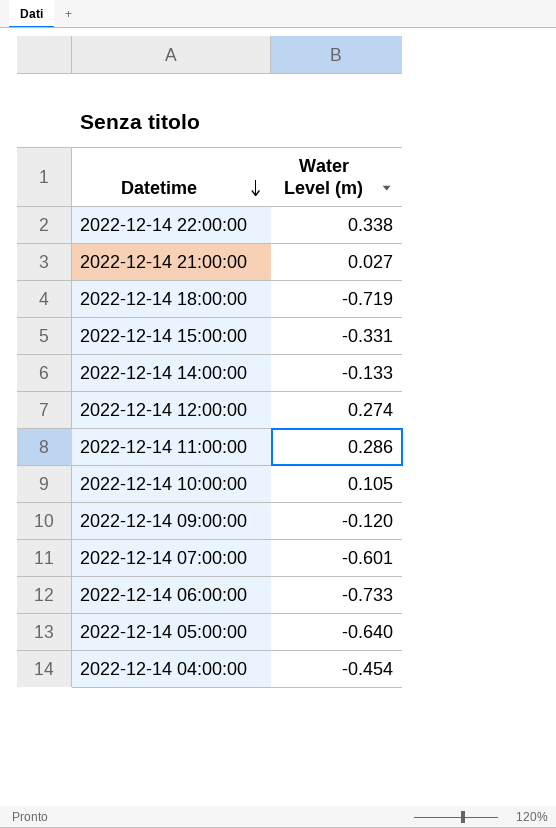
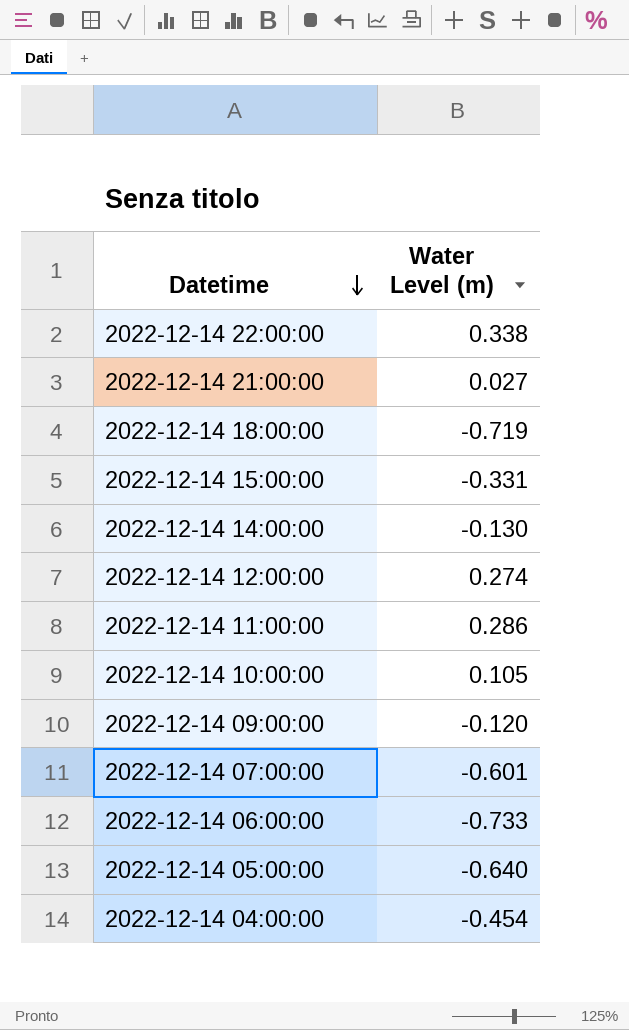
2022-12-14 14:00:00 | Water Level (m): -0.133 -> -0.130

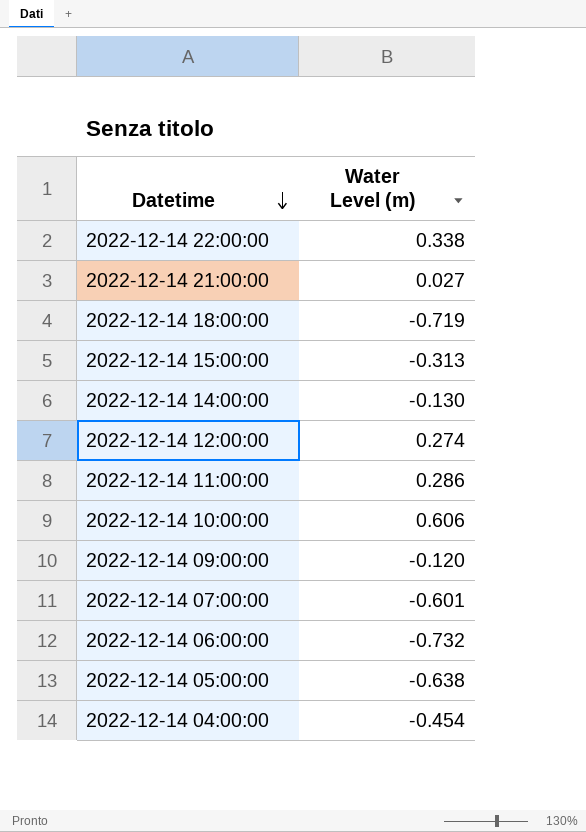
2022-12-14 15:00:00 | Water Level (m): -0.331 -> -0.313
2022-12-14 10:00:00 | Water Level (m): 0.105 -> 0.606
2022-12-14 06:00:00 | Water Level (m): -0.733 -> -0.732
2022-12-14 05:00:00 | Water Level (m): -0.640 -> -0.638

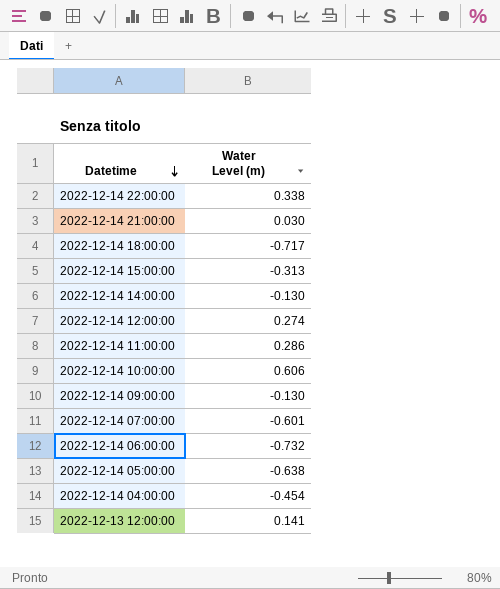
2022-12-14 21:00:00 | Water Level (m): 0.027 -> 0.030
2022-12-14 18:00:00 | Water Level (m): -0.719 -> -0.717
2022-12-14 09:00:00 | Water Level (m): -0.120 -> -0.130
row 2022-12-13 12:00:00: none -> 0.141

